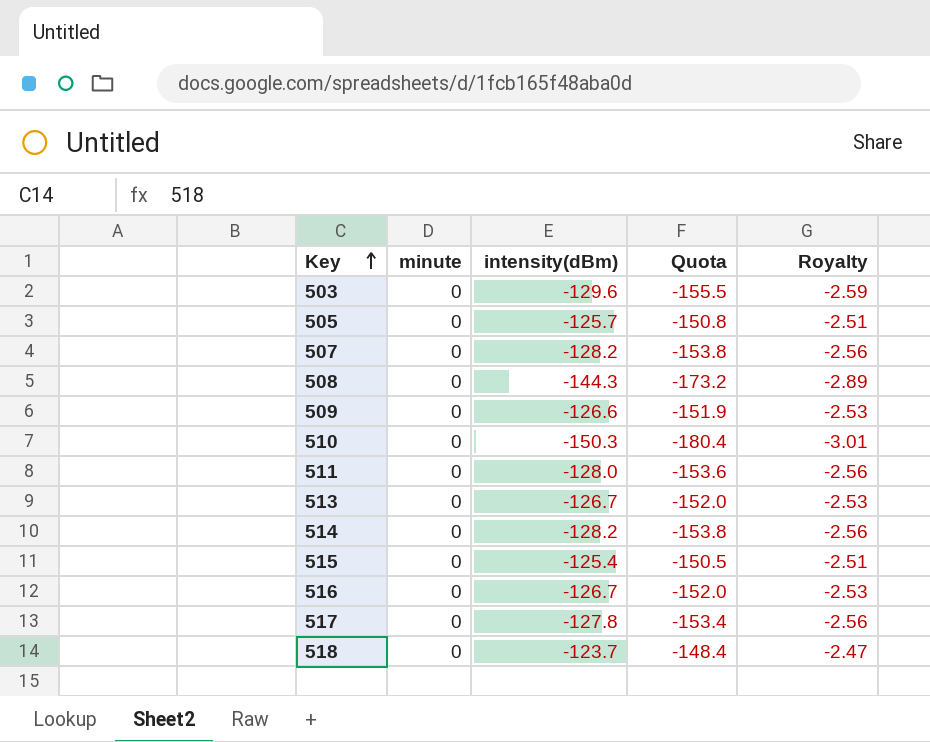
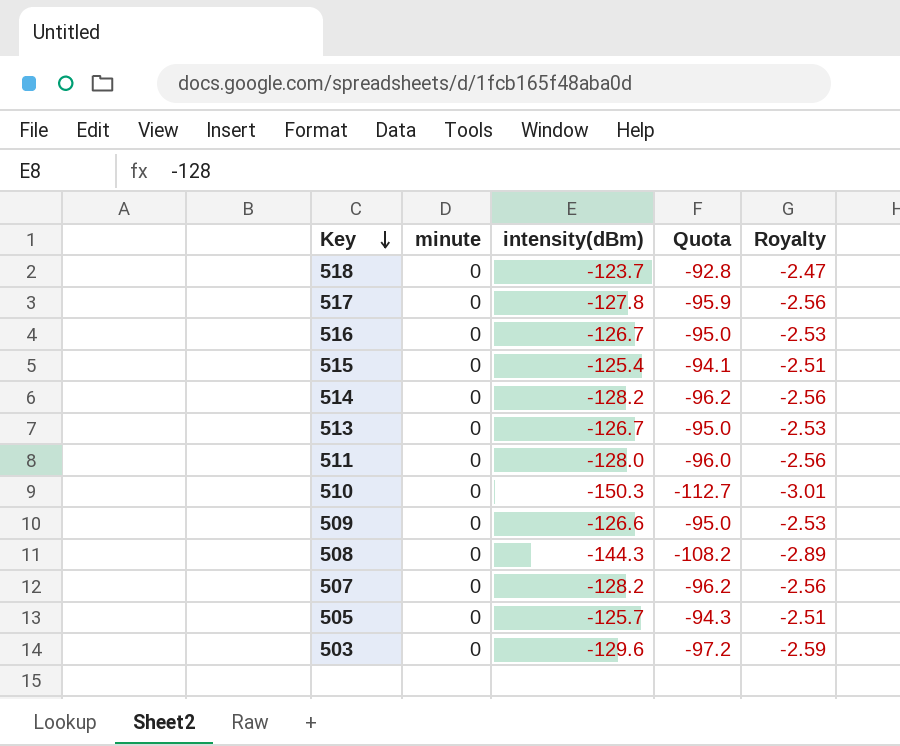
row order: Key ascending -> Key descending
column Quota | formula: [intensity(dBm)] * 1.2 -> [intensity(dBm)] * 0.75

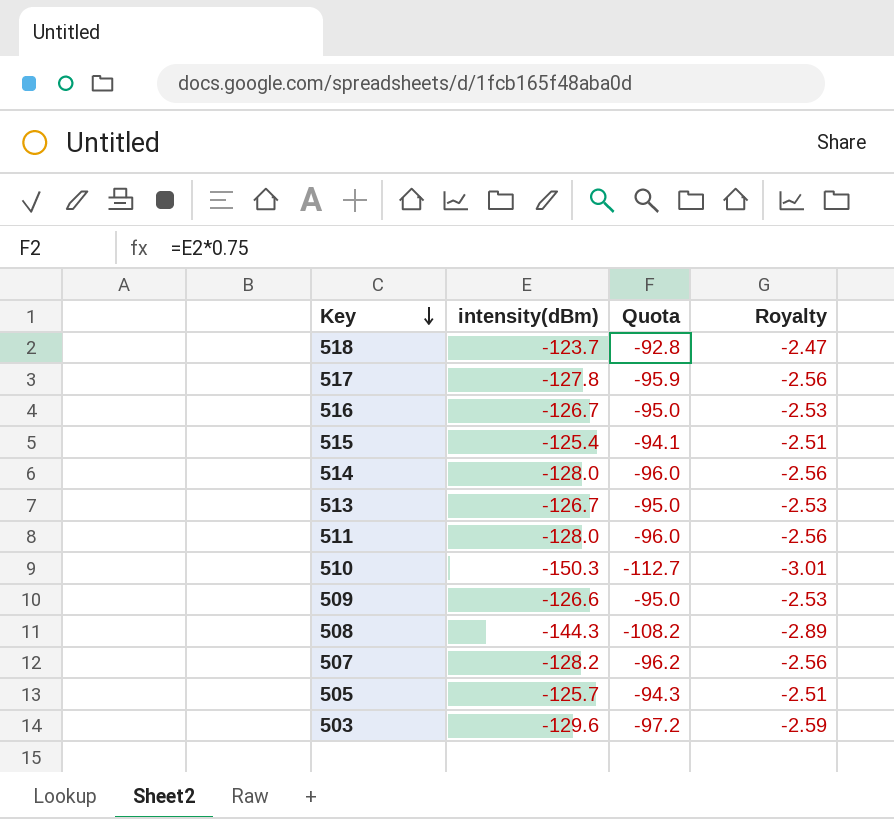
column minute | position: 2 -> none
514 | intensity(dBm): -128.2 -> -128.0
514 | Quota: -96.2 -> -96.0

